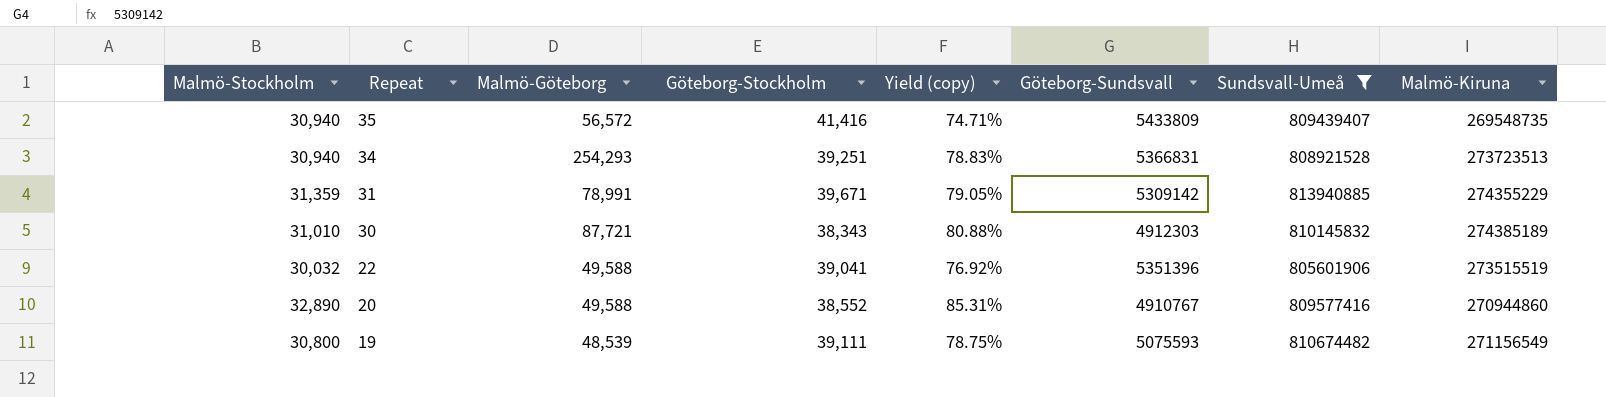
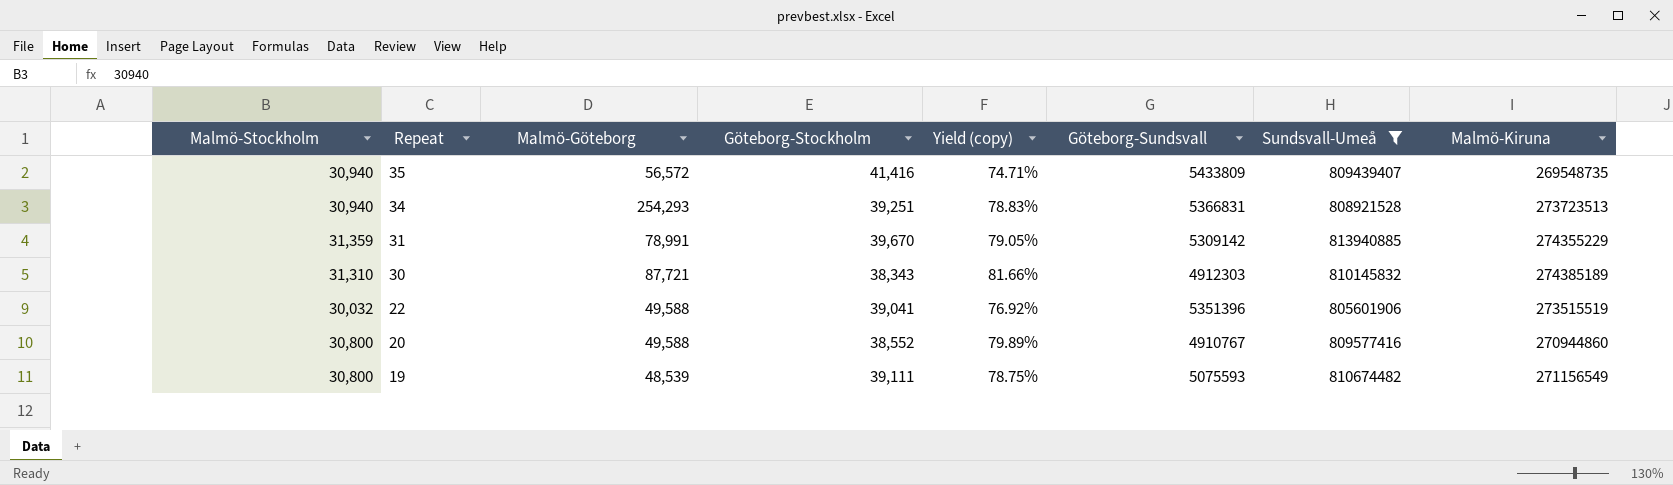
31 | Göteborg-Stockholm: 39,671 -> 39,670
30 | Malmö-Stockholm: 31,010 -> 31,310
30 | Yield (copy): 80.88% -> 81.66%
20 | Malmö-Stockholm: 32,890 -> 30,800
20 | Yield (copy): 85.31% -> 79.89%

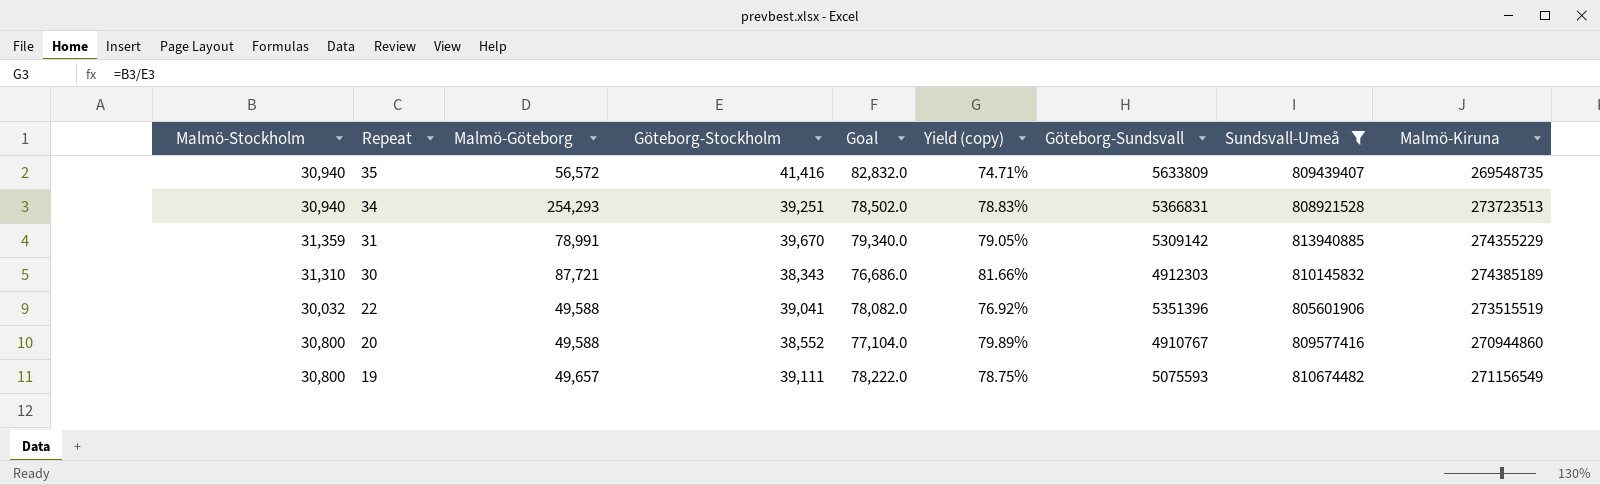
column Goal | formula: none -> [Göteborg-Stockholm] * 2
35 | Göteborg-Sundsvall: 5433809 -> 5633809
19 | Malmö-Göteborg: 48,539 -> 49,657

